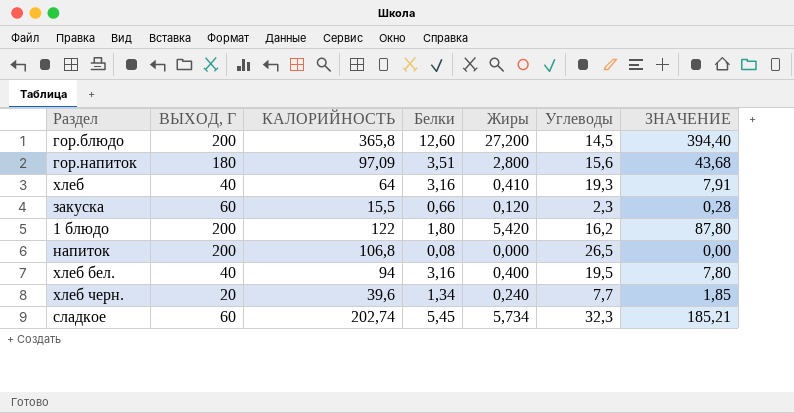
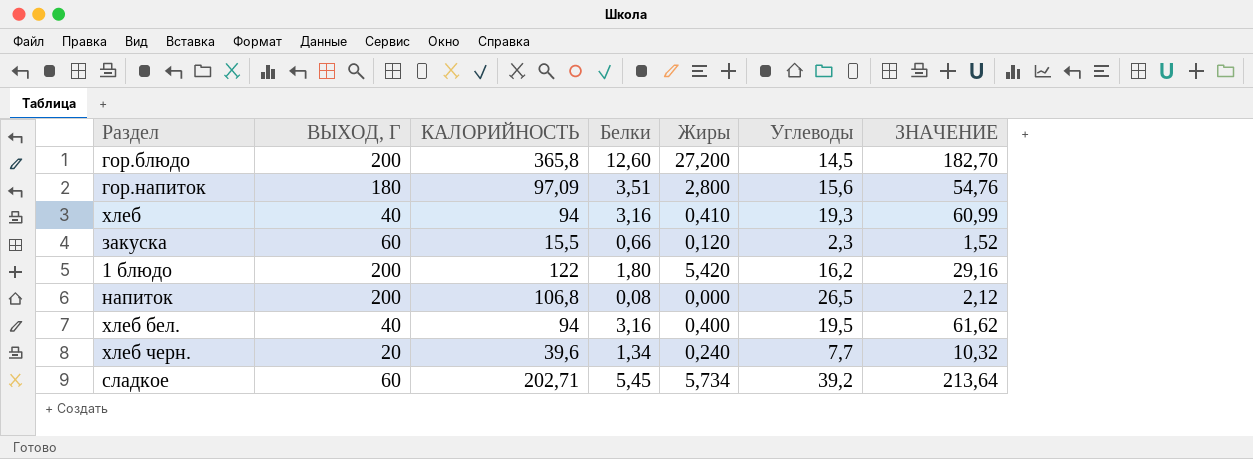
column ЗНАЧЕНИЕ | formula: [Жиры] * [Углеводы] -> [Белки] * [Углеводы]
хлеб | КАЛОРИЙНОСТЬ: 64 -> 94
сладкое | КАЛОРИЙНОСТЬ: 202,74 -> 202,71
сладкое | Углеводы: 32,3 -> 39,2

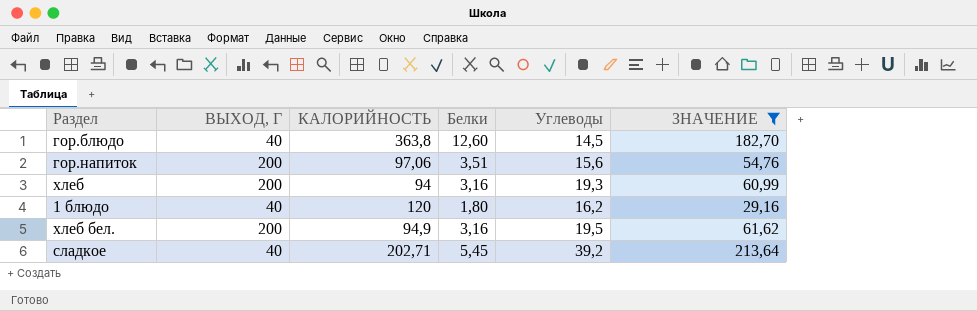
filter: none -> ЗНАЧЕНИЕ >= 29,16
column Жиры | position: 5 -> none
гор.блюдо | ВЫХОД, Г: 200 -> 40
гор.блюдо | КАЛОРИЙНОСТЬ: 365,8 -> 363,8
гор.напиток | ВЫХОД, Г: 180 -> 200
гор.напиток | КАЛОРИЙНОСТЬ: 97,09 -> 97,06
хлеб | ВЫХОД, Г: 40 -> 200
1 блюдо | ВЫХОД, Г: 200 -> 40
1 блюдо | КАЛОРИЙНОСТЬ: 122 -> 120
хлеб бел. | ВЫХОД, Г: 40 -> 200
хлеб бел. | КАЛОРИЙНОСТЬ: 94 -> 94,9
сладкое | ВЫХОД, Г: 60 -> 40

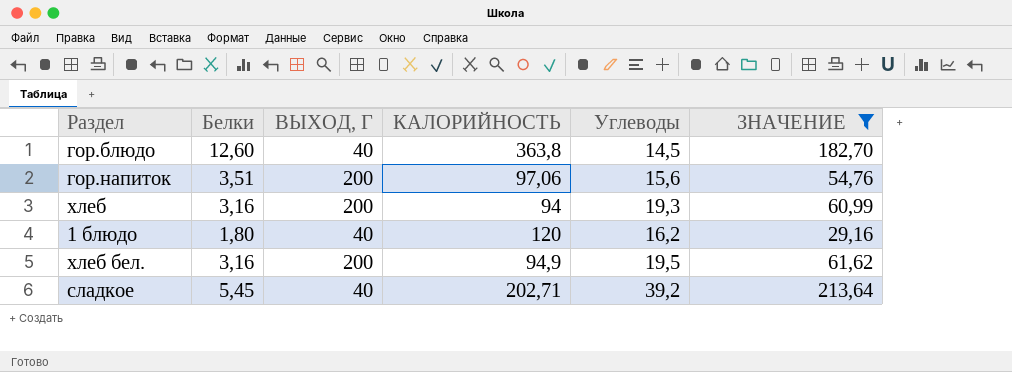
column Белки | position: 4 -> 2

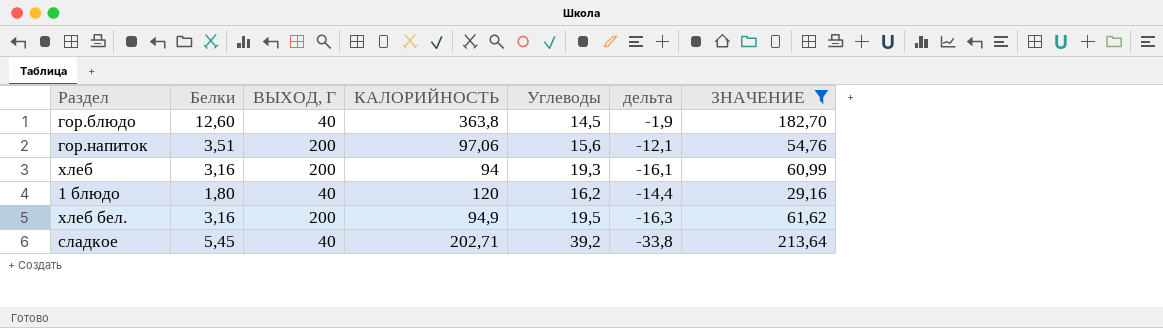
column дельта | formula: none -> [Белки] - [Углеводы]

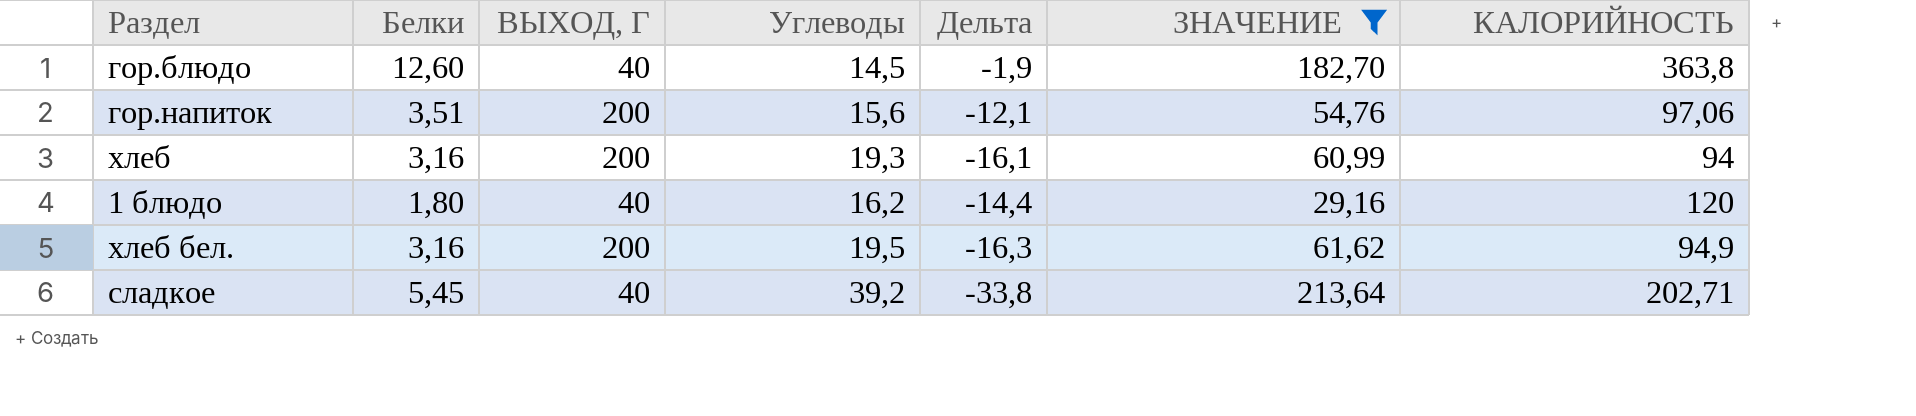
column name: дельта -> Дельта
column КАЛОРИЙНОСТЬ | position: 4 -> 7

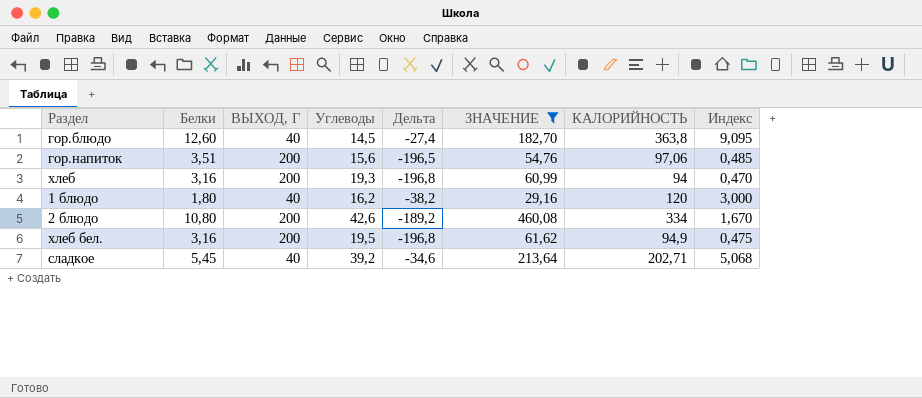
column Дельта | formula: [Белки] - [Углеводы] -> [Белки] - [ВЫХОД, Г]
column Индекс | formula: none -> [КАЛОРИЙНОСТЬ] / [ВЫХОД, Г]
row 2 блюдо: none -> 10,80 | 200 | 42,6 | -189,2 | 460,08 | 334 | 1,670

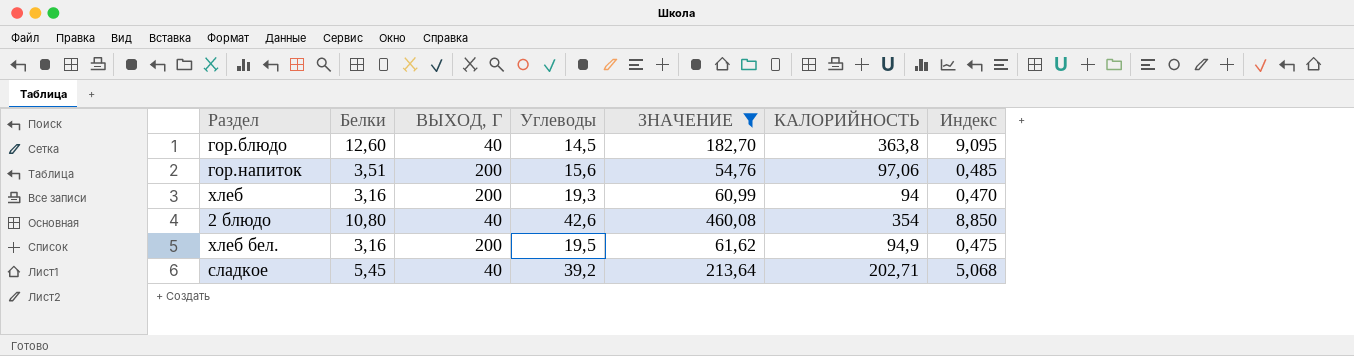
column Дельта | formula: [Белки] - [ВЫХОД, Г] -> none
row 1 блюдо: 1,80 | 40 | 16,2 | -38,2 | 29,16 | 120 | 3,000 -> none
2 блюдо | ВЫХОД, Г: 200 -> 40
2 блюдо | КАЛОРИЙНОСТЬ: 334 -> 354
2 блюдо | Индекс: 1,670 -> 8,850

